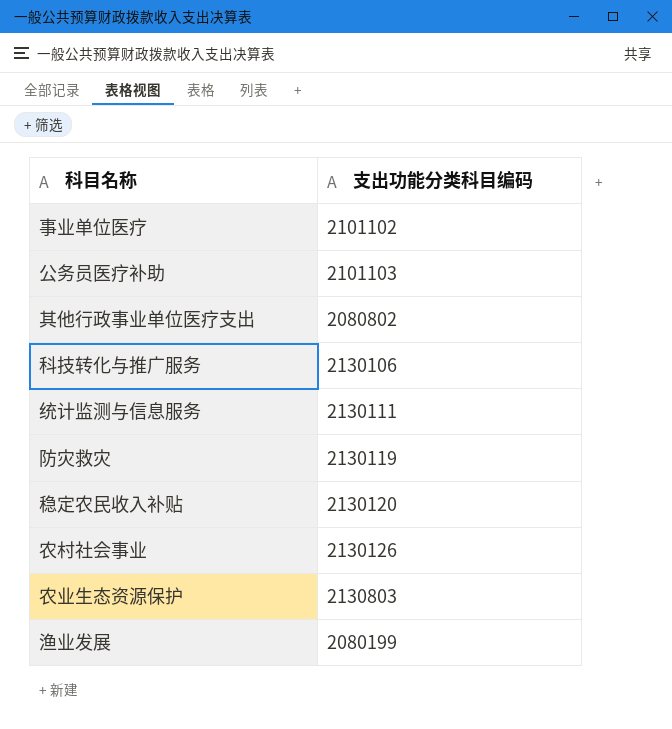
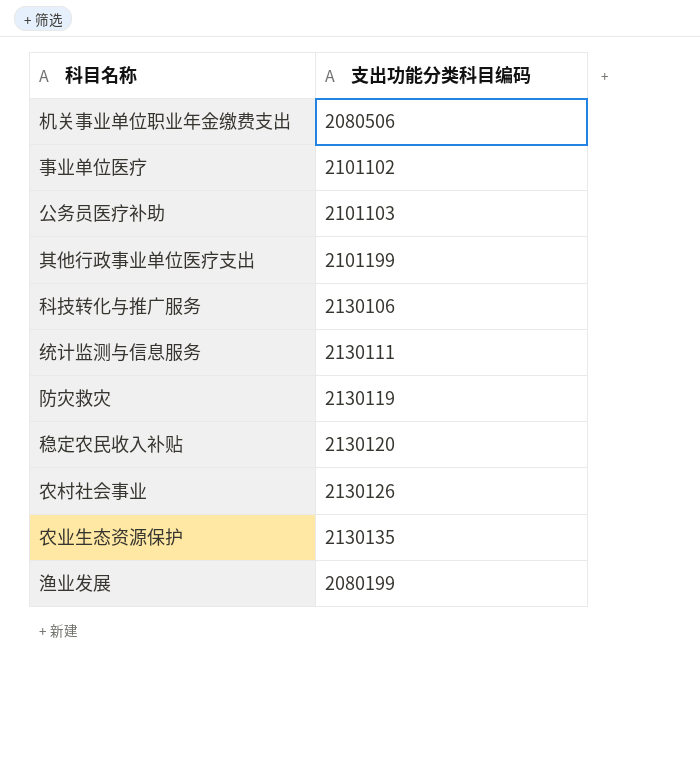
row 机关事业单位职业年金缴费支出: none -> 2080506
其他行政事业单位医疗支出 | 支出功能分类科目编码: 2080802 -> 2101199
农业生态资源保护 | 支出功能分类科目编码: 2130803 -> 2130135

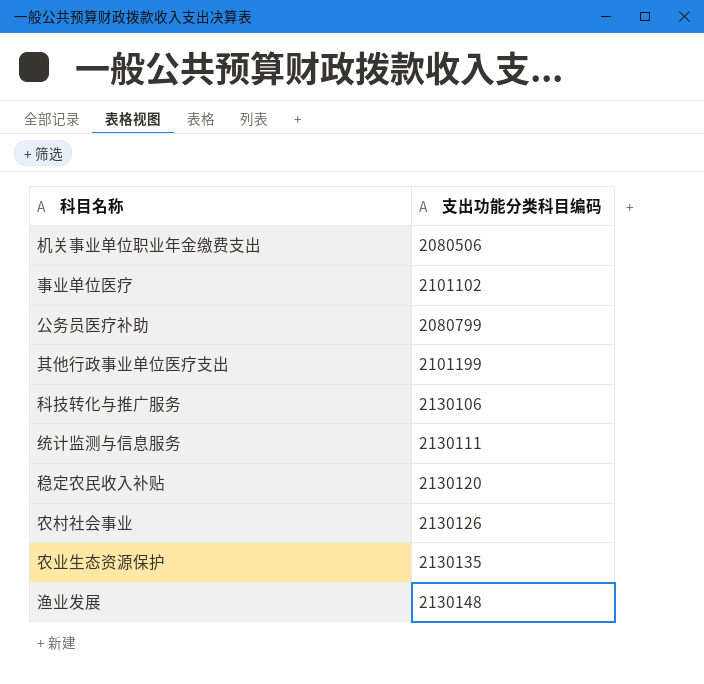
row 防灾救灾: 2130119 -> none
公务员医疗补助 | 支出功能分类科目编码: 2101103 -> 2080799
渔业发展 | 支出功能分类科目编码: 2080199 -> 2130148

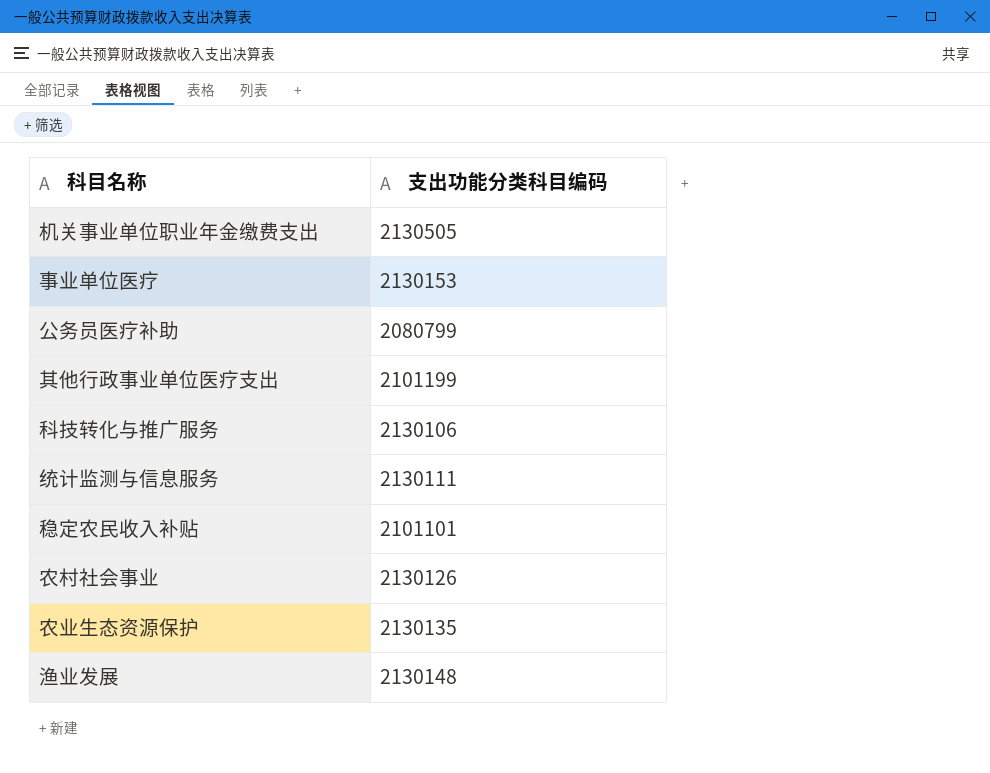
机关事业单位职业年金缴费支出 | 支出功能分类科目编码: 2080506 -> 2130505
事业单位医疗 | 支出功能分类科目编码: 2101102 -> 2130153
稳定农民收入补贴 | 支出功能分类科目编码: 2130120 -> 2101101

